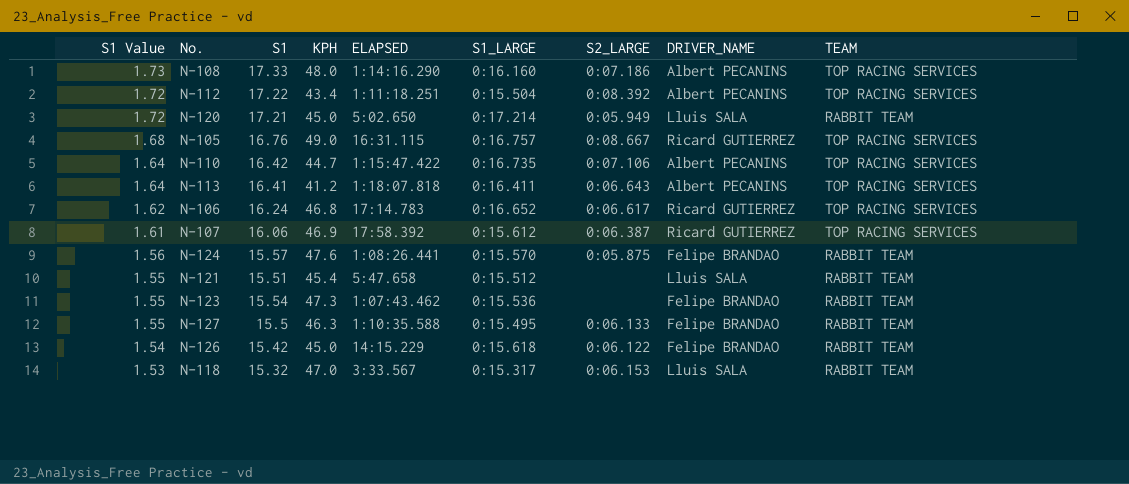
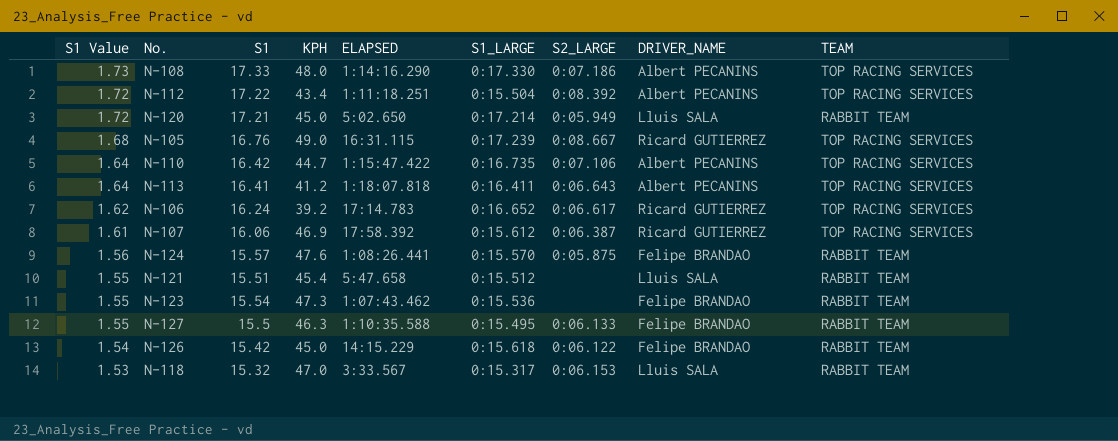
N-108 | S1_LARGE: 0:16.160 -> 0:17.330
N-105 | S1_LARGE: 0:16.757 -> 0:17.239
N-106 | KPH: 46.8 -> 39.2

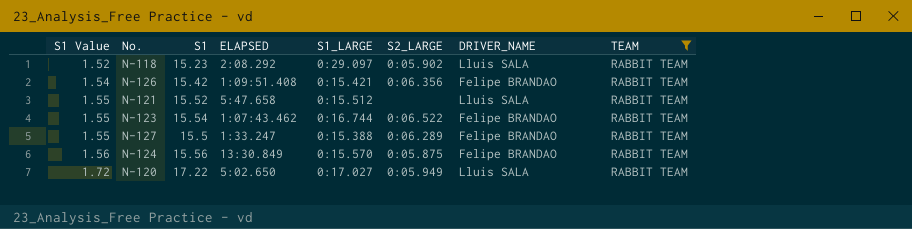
filter: none -> TEAM = RABBIT TEAM
row order: S1 Value descending -> S1 Value ascending
column KPH | position: 4 -> none
N-118 | S1 Value: 1.53 -> 1.52
N-118 | S1: 15.32 -> 15.23
N-118 | ELAPSED: 3:33.567 -> 2:08.292
N-118 | S1_LARGE: 0:15.317 -> 0:29.097
N-118 | S2_LARGE: 0:06.153 -> 0:05.902
N-126 | ELAPSED: 14:15.229 -> 1:09:51.408
N-126 | S1_LARGE: 0:15.618 -> 0:15.421
N-126 | S2_LARGE: 0:06.122 -> 0:06.356
N-121 | S1: 15.51 -> 15.52
N-123 | S1_LARGE: 0:15.536 -> 0:16.744
N-123 | S2_LARGE: none -> 0:06.522
N-127 | ELAPSED: 1:10:35.588 -> 1:33.247
N-127 | S1_LARGE: 0:15.495 -> 0:15.388
N-127 | S2_LARGE: 0:06.133 -> 0:06.289
N-124 | S1: 15.57 -> 15.56
N-124 | ELAPSED: 1:08:26.441 -> 13:30.849
N-120 | S1: 17.21 -> 17.22
N-120 | S1_LARGE: 0:17.214 -> 0:17.027

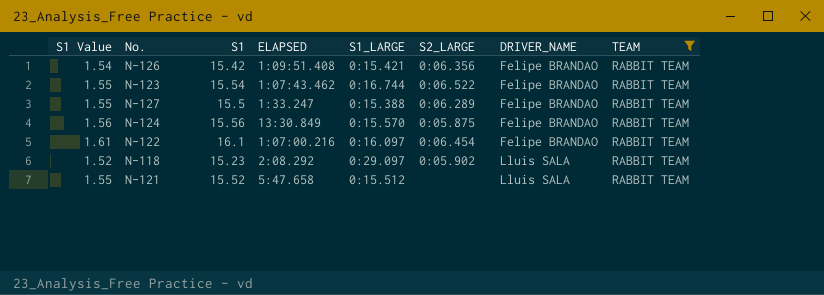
row order: S1 Value ascending -> DRIVER_NAME ascending
row N-120: 1.72 | 17.22 | 5:02.650 | 0:17.027 | 0:05.949 | Lluis SALA | RABBIT TEAM -> none
row N-122: none -> 1.61 | 16.1 | 1:07:00.216 | 0:16.097 | 0:06.454 | Felipe BRANDAO | RABBIT TEAM

